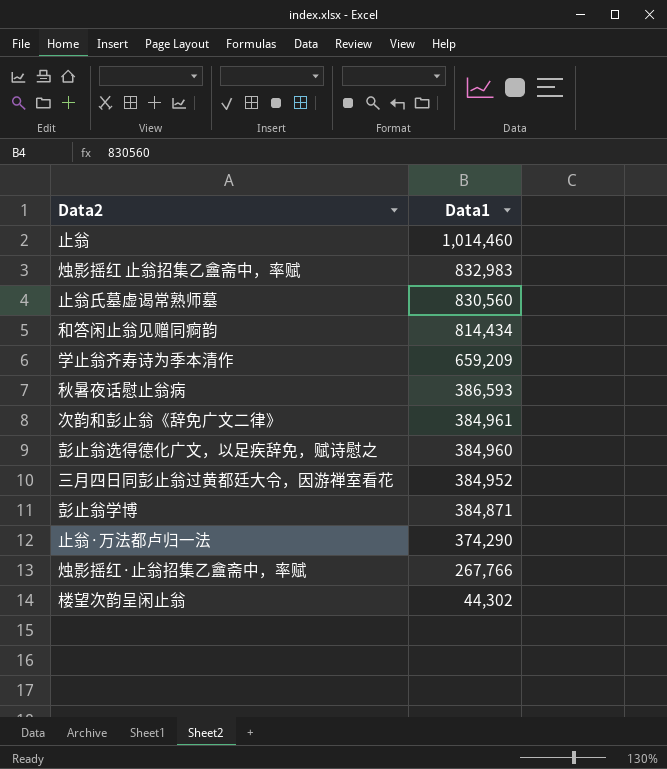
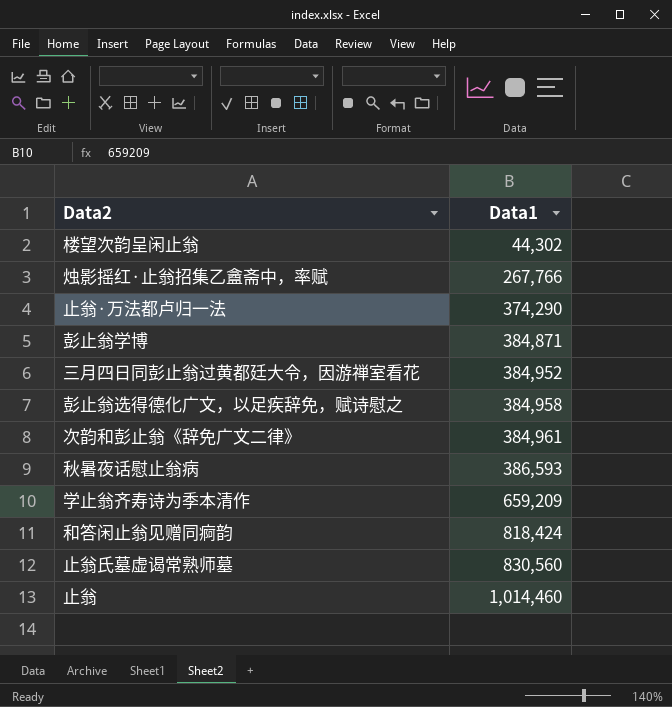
row order: Data1 descending -> Data1 ascending
row 烛影摇红 止翁招集乙盦斋中，率赋: 832,983 -> none
彭止翁选得德化广文，以足疾辞免，赋诗慰之 | Data1: 384,960 -> 384,958
和答闲止翁见赠同痾韵 | Data1: 814,434 -> 818,424

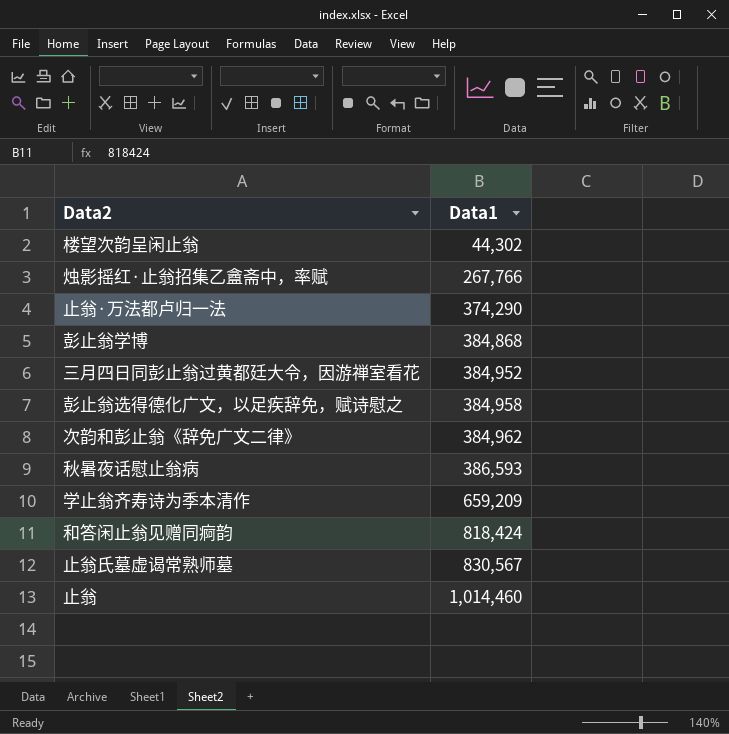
彭止翁学博 | Data1: 384,871 -> 384,868
次韵和彭止翁《辞免广文二律》 | Data1: 384,961 -> 384,962
止翁氏墓虚谒常熟师墓 | Data1: 830,560 -> 830,567

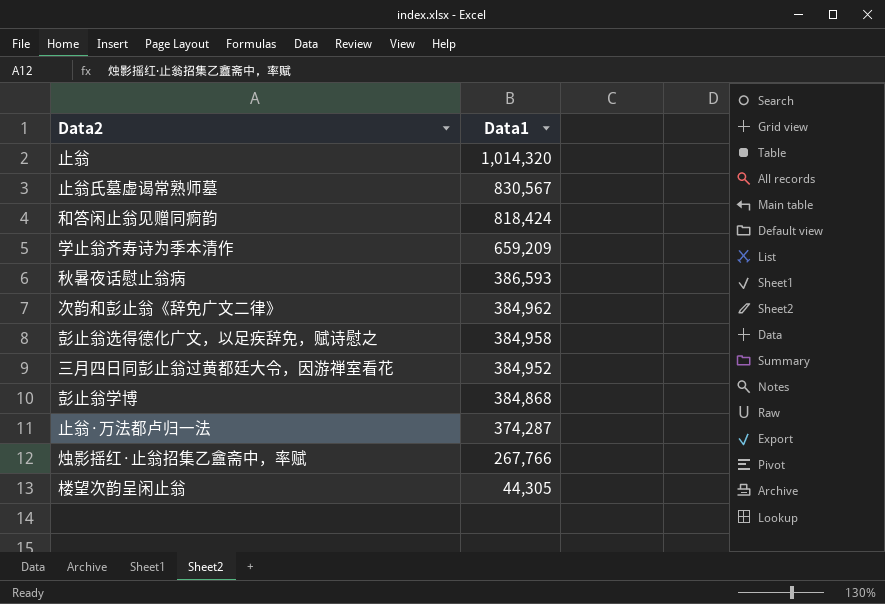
row order: Data1 ascending -> Data1 descending
止翁 | Data1: 1,014,460 -> 1,014,320
止翁·万法都卢归一法 | Data1: 374,290 -> 374,287
楼望次韵呈闲止翁 | Data1: 44,302 -> 44,305

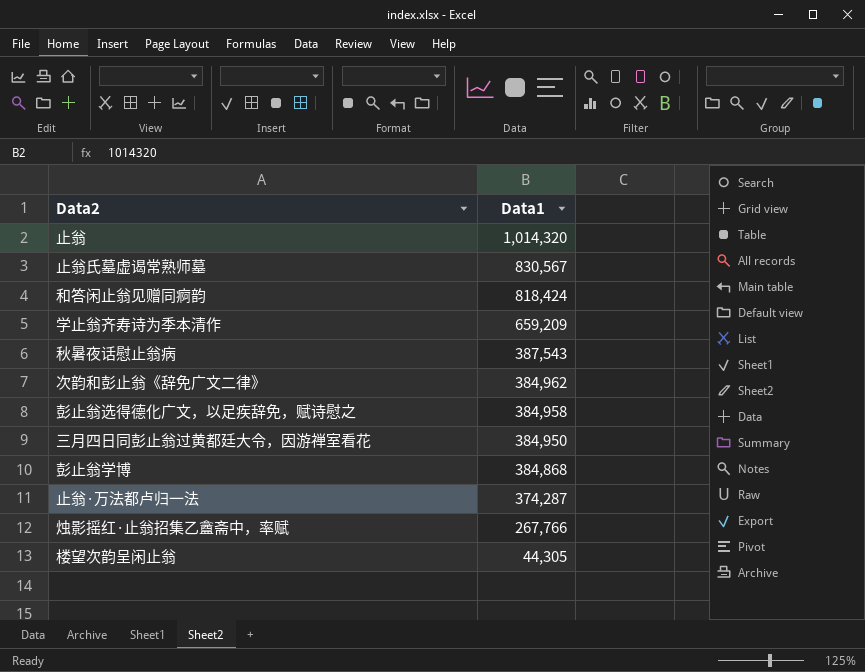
秋暑夜话慰止翁病 | Data1: 386,593 -> 387,543
三月四日同彭止翁过黄都廷大令，因游禅室看花 | Data1: 384,952 -> 384,950

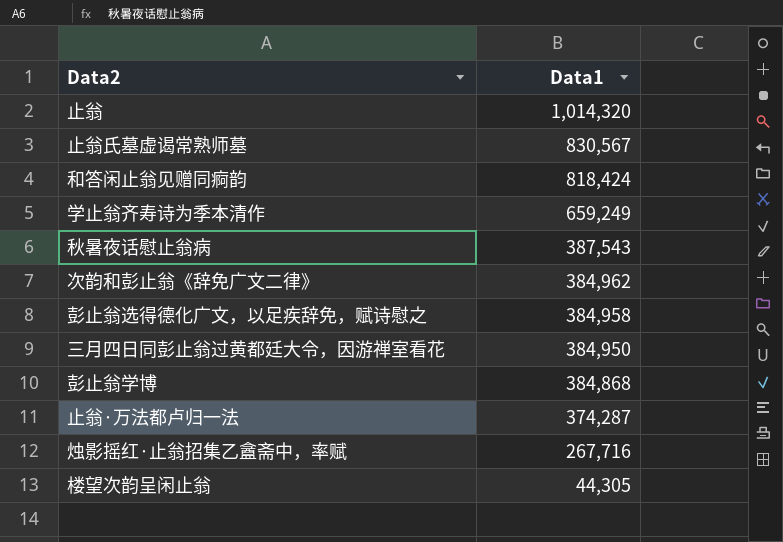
学止翁齐寿诗为季本清作 | Data1: 659,209 -> 659,249
烛影摇红·止翁招集乙盦斋中，率赋 | Data1: 267,766 -> 267,716

